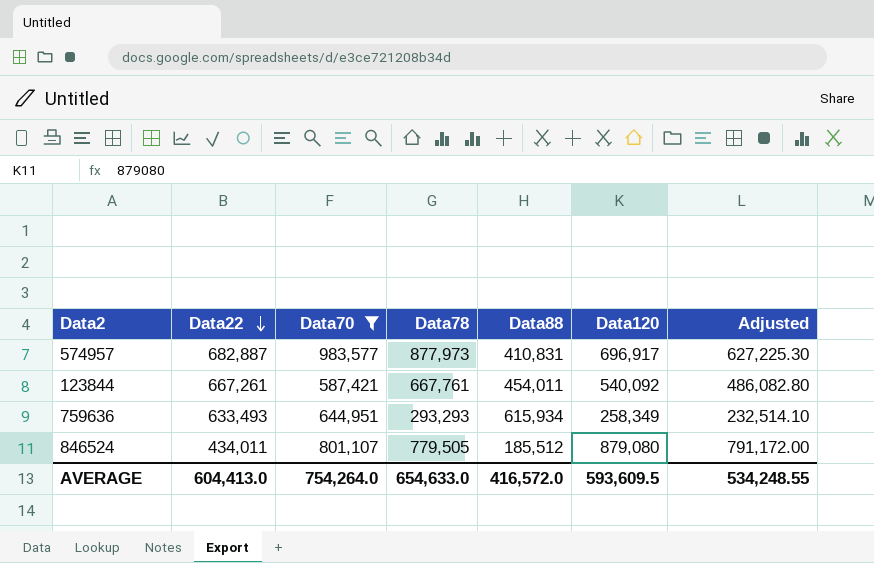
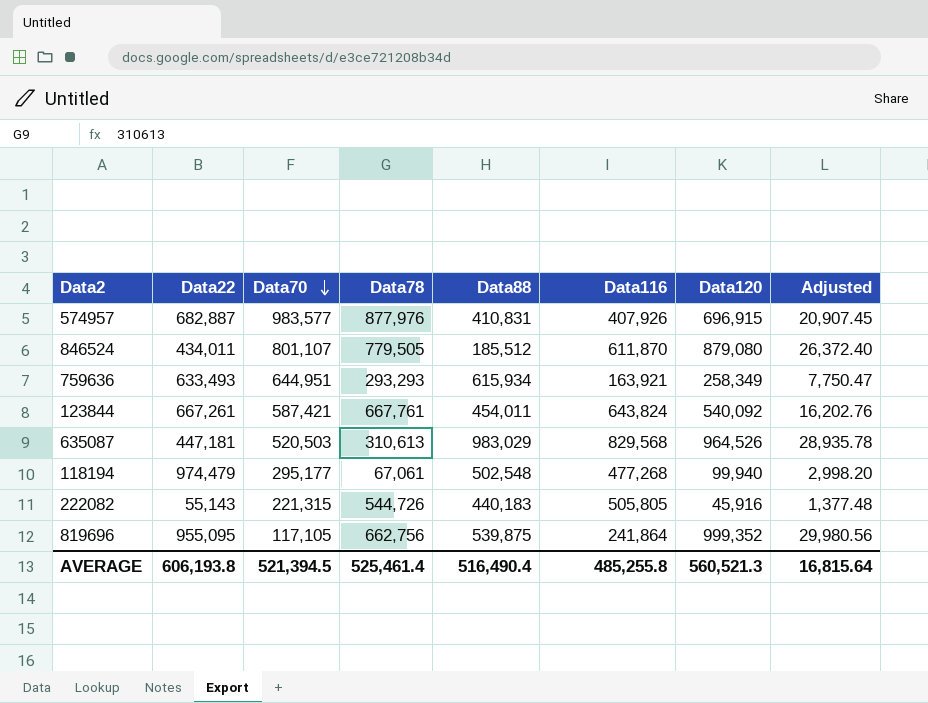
filter: Data70 >= 587,421 -> none
row order: Data22 descending -> Data70 descending
column Data116 | position: none -> 6
column Adjusted | formula: [Data120] * 0.9 -> [Data120] * 0.03
574957 | Data78: 877,973 -> 877,976
574957 | Data120: 696,917 -> 696,915
AVERAGE | Data22: 604,413.0 -> 606,193.8
AVERAGE | Data70: 754,264.0 -> 521,394.5
AVERAGE | Data78: 654,633.0 -> 525,461.4
AVERAGE | Data88: 416,572.0 -> 516,490.4
AVERAGE | Data120: 593,609.5 -> 560,521.3
AVERAGE | Adjusted: 534,248.55 -> 16,815.64

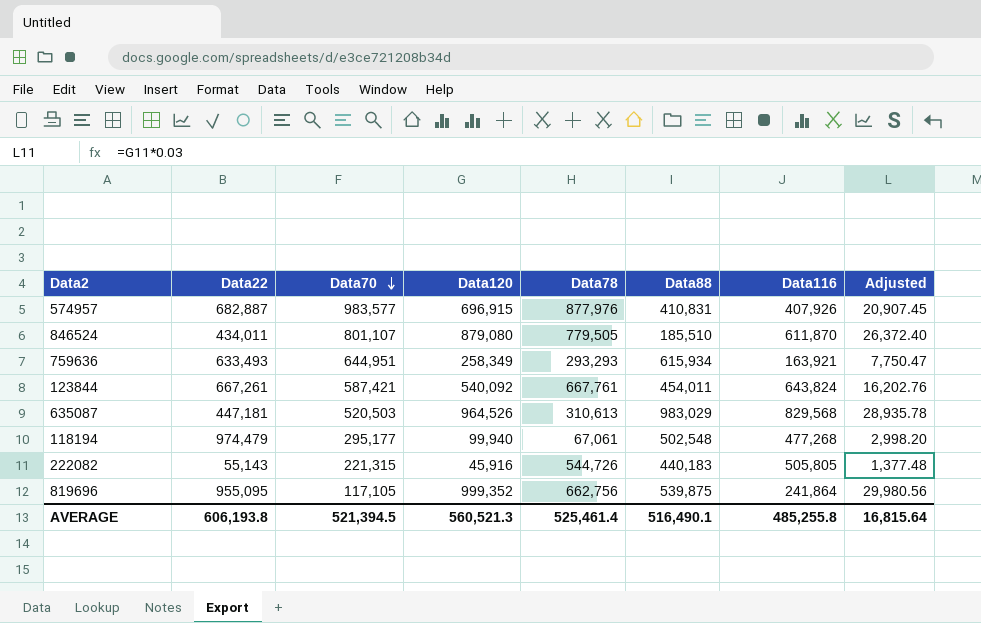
column Data120 | position: 7 -> 4
846524 | Data88: 185,512 -> 185,510
AVERAGE | Data88: 516,490.4 -> 516,490.1

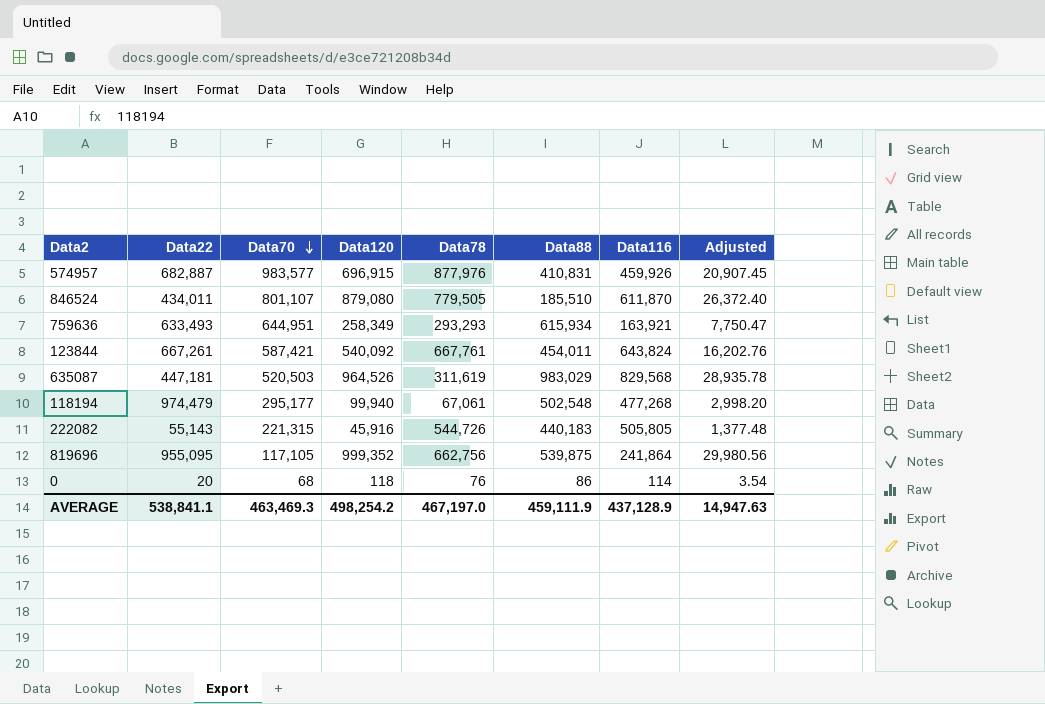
574957 | Data116: 407,926 -> 459,926
635087 | Data78: 310,613 -> 311,619
row 0: none -> 20 | 68 | 118 | 76 | 86 | 114 | 3.54
AVERAGE | Data22: 606,193.8 -> 538,841.1
AVERAGE | Data70: 521,394.5 -> 463,469.3
AVERAGE | Data120: 560,521.3 -> 498,254.2
AVERAGE | Data78: 525,461.4 -> 467,197.0
AVERAGE | Data88: 516,490.1 -> 459,111.9
AVERAGE | Data116: 485,255.8 -> 437,128.9
AVERAGE | Adjusted: 16,815.64 -> 14,947.63

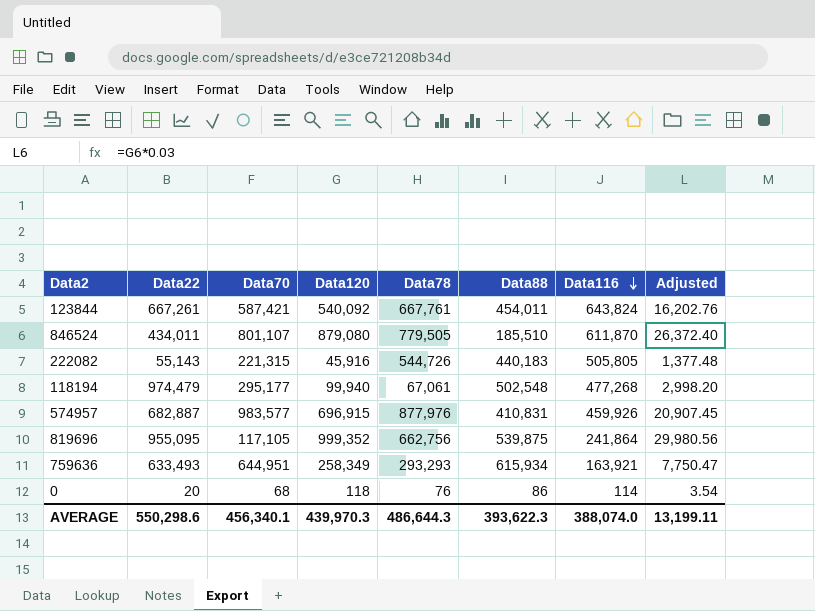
row order: Data70 descending -> Data116 descending
row 635087: 447,181 | 520,503 | 964,526 | 311,619 | 983,029 | 829,568 | 28,935.78 -> none
AVERAGE | Data22: 538,841.1 -> 550,298.6
AVERAGE | Data70: 463,469.3 -> 456,340.1
AVERAGE | Data120: 498,254.2 -> 439,970.3
AVERAGE | Data78: 467,197.0 -> 486,644.3
AVERAGE | Data88: 459,111.9 -> 393,622.3
AVERAGE | Data116: 437,128.9 -> 388,074.0
AVERAGE | Adjusted: 14,947.63 -> 13,199.11

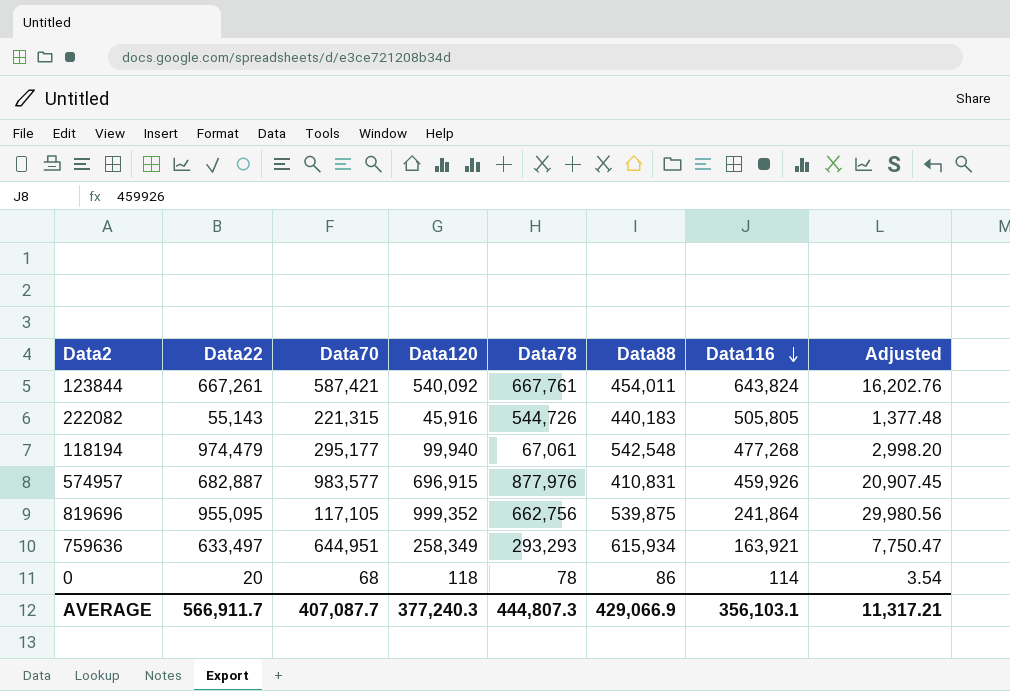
row 846524: 434,011 | 801,107 | 879,080 | 779,505 | 185,510 | 611,870 | 26,372.40 -> none
118194 | Data88: 502,548 -> 542,548
759636 | Data22: 633,493 -> 633,497
0 | Data78: 76 -> 78
AVERAGE | Data22: 550,298.6 -> 566,911.7
AVERAGE | Data70: 456,340.1 -> 407,087.7
AVERAGE | Data120: 439,970.3 -> 377,240.3
AVERAGE | Data78: 486,644.3 -> 444,807.3
AVERAGE | Data88: 393,622.3 -> 429,066.9
AVERAGE | Data116: 388,074.0 -> 356,103.1
AVERAGE | Adjusted: 13,199.11 -> 11,317.21

